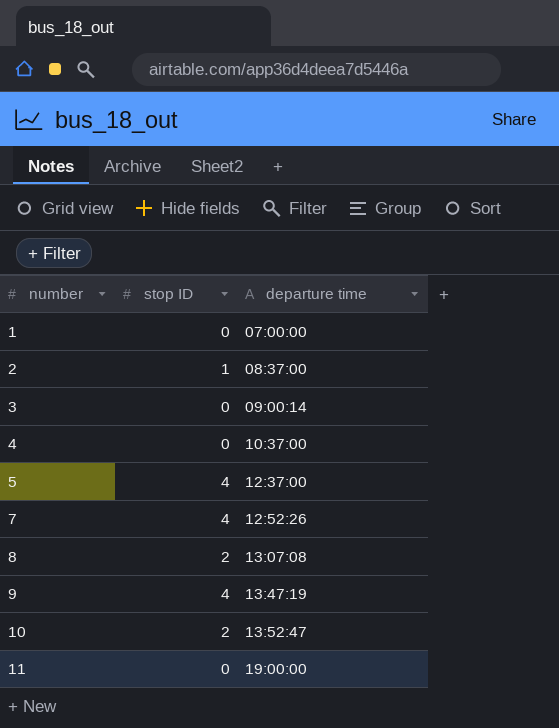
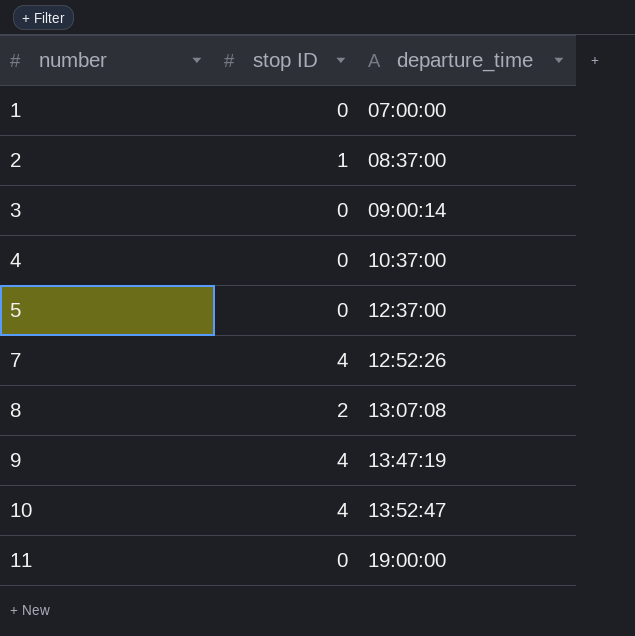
column name: departure time -> departure_time
5 | stop ID: 4 -> 0
10 | stop ID: 2 -> 4

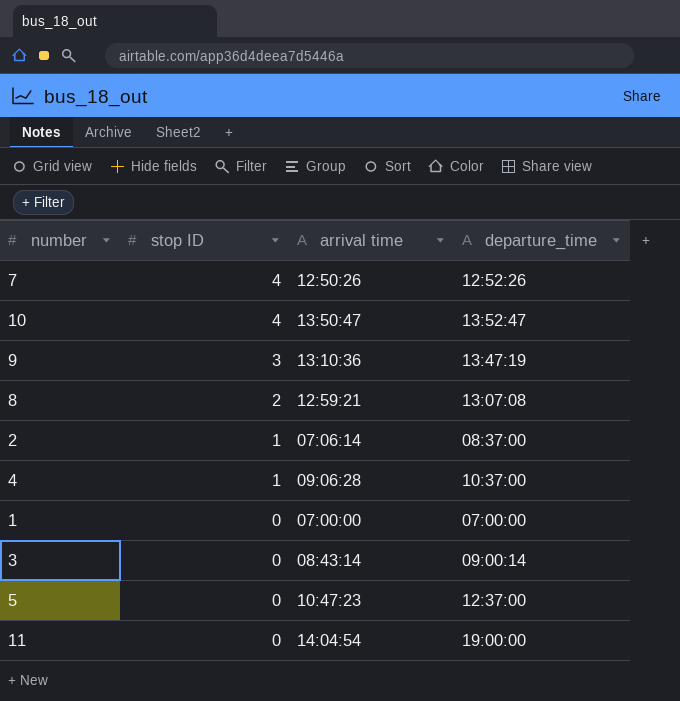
row order: number ascending -> stop ID descending
column arrival time | position: none -> 3
9 | stop ID: 4 -> 3
4 | stop ID: 0 -> 1

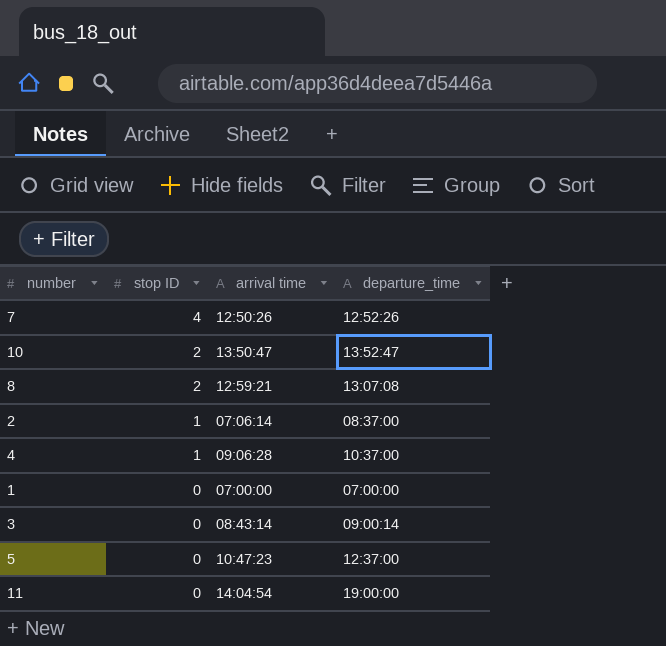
row 9: 3 | 13:10:36 | 13:47:19 -> none
10 | stop ID: 4 -> 2

